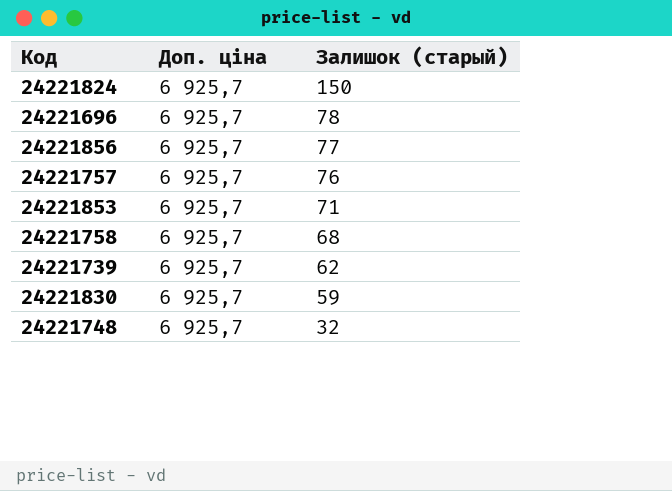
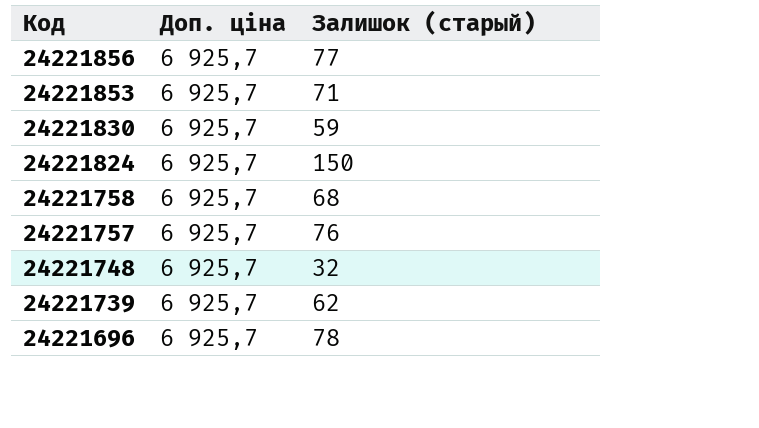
row order: Залишок (старый) descending -> Код descending

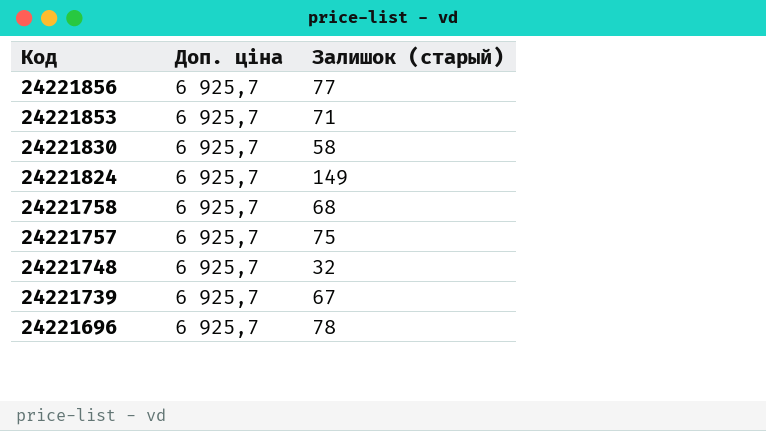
24221830 | Залишок (старый): 59 -> 58
24221824 | Залишок (старый): 150 -> 149
24221757 | Залишок (старый): 76 -> 75
24221739 | Залишок (старый): 62 -> 67

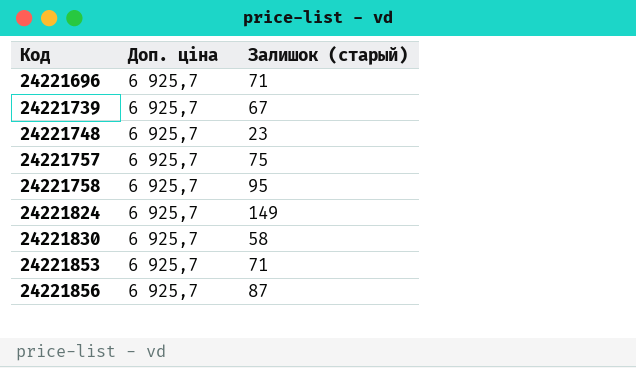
row order: Код descending -> Код ascending
24221696 | Залишок (старый): 78 -> 71
24221748 | Залишок (старый): 32 -> 23
24221758 | Залишок (старый): 68 -> 95
24221856 | Залишок (старый): 77 -> 87

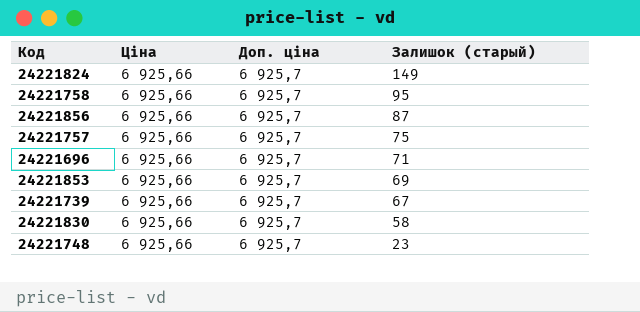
row order: Код ascending -> Залишок (старый) descending
column Ціна | position: none -> 2
24221853 | Залишок (старый): 71 -> 69

